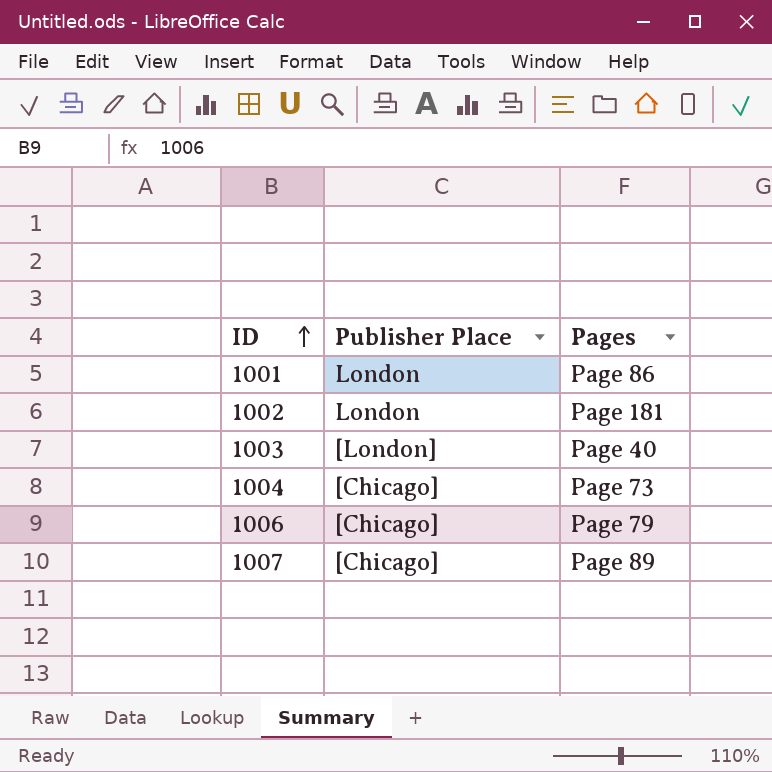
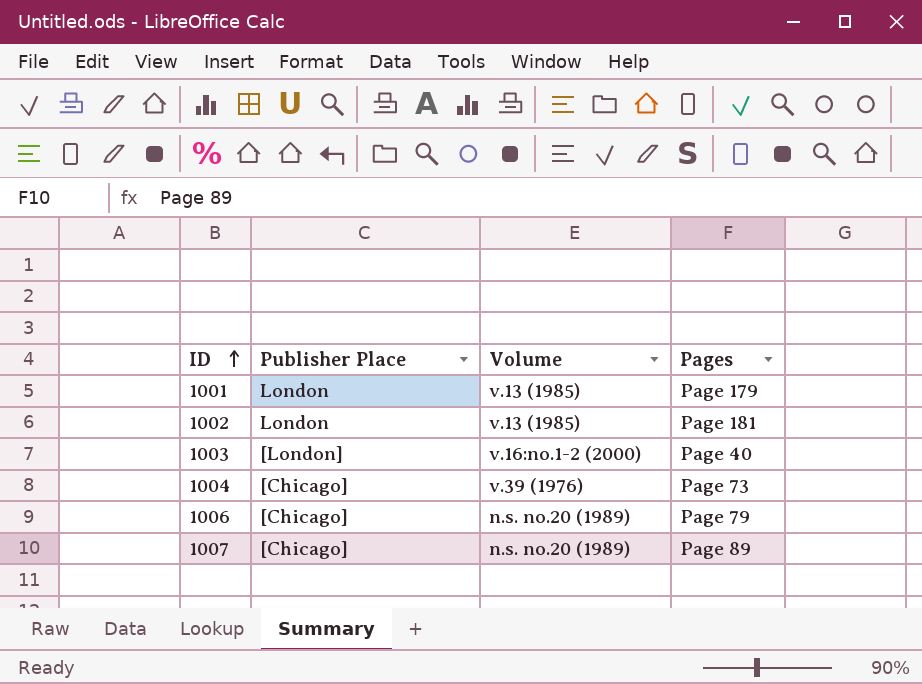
column Volume | position: none -> 3
1001 | Pages: Page 86 -> Page 179

